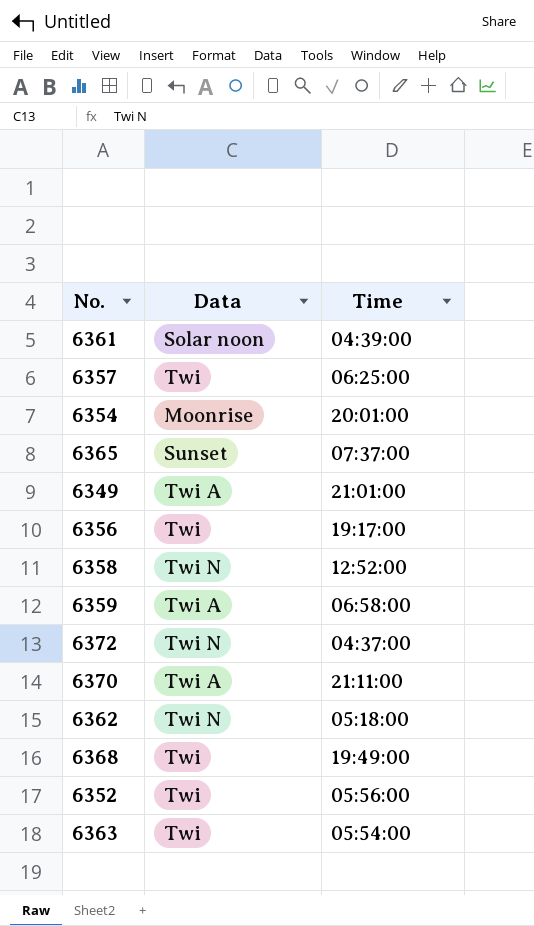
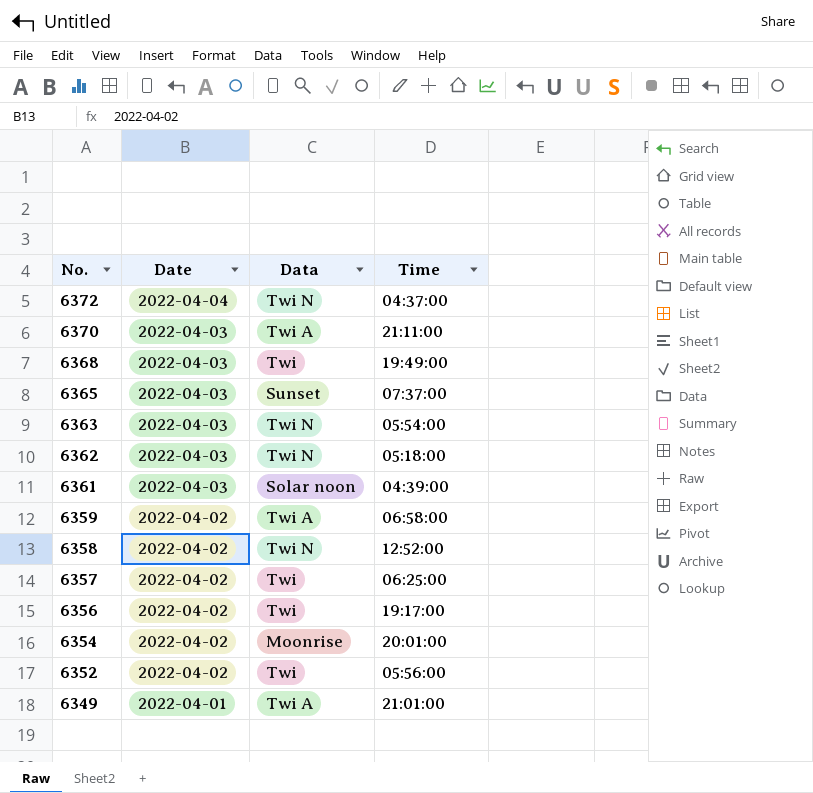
row order: none -> No. descending
column Date | position: none -> 2
6363 | Data: Twi -> Twi N

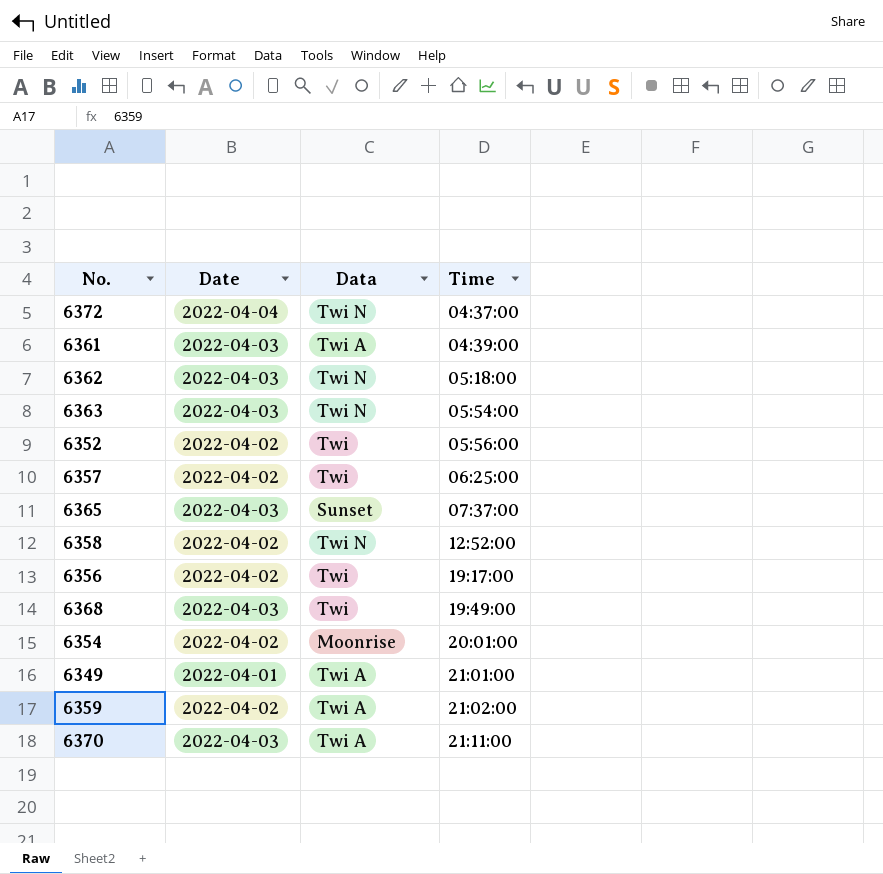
row order: No. descending -> Time ascending
6361 | Data: Solar noon -> Twi A
6359 | Time: 06:58:00 -> 21:02:00

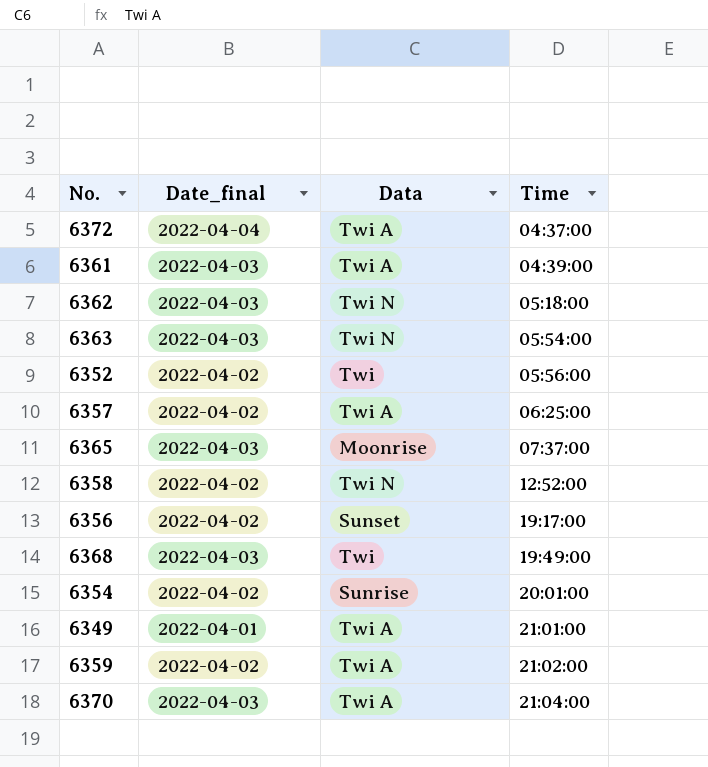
column name: Date -> Date_final
6372 | Data: Twi N -> Twi A
6357 | Data: Twi -> Twi A
6365 | Data: Sunset -> Moonrise
6356 | Data: Twi -> Sunset
6354 | Data: Moonrise -> Sunrise
6370 | Time: 21:11:00 -> 21:04:00

